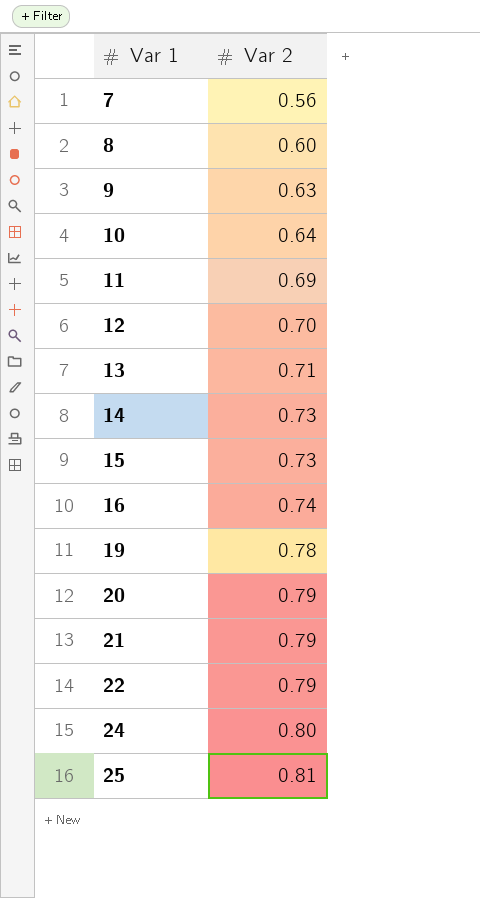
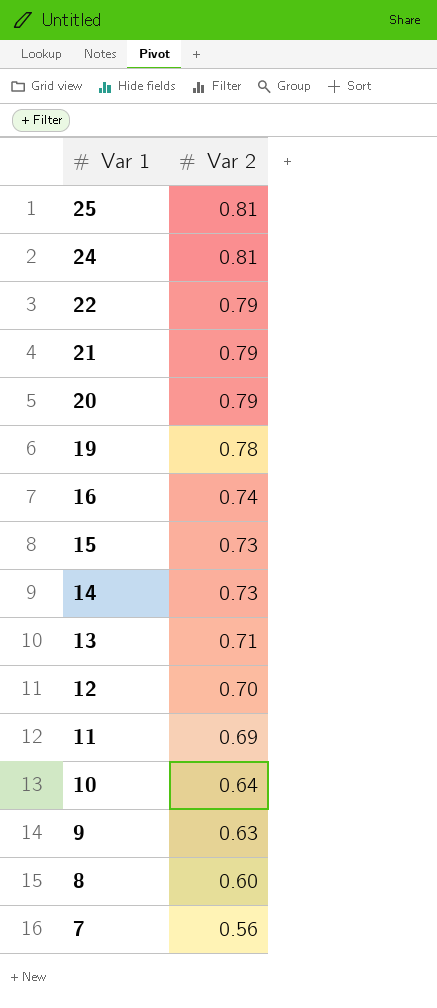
row order: Var 1 ascending -> Var 1 descending
24 | Var 2: 0.80 -> 0.81

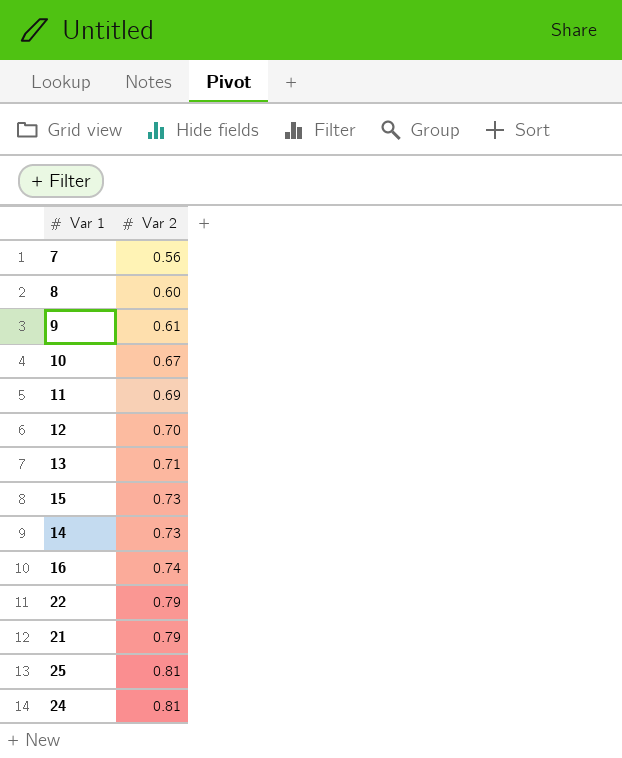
row order: Var 1 descending -> Var 2 ascending
row 20: 0.79 -> none
row 19: 0.78 -> none
9 | Var 2: 0.63 -> 0.61
10 | Var 2: 0.64 -> 0.67

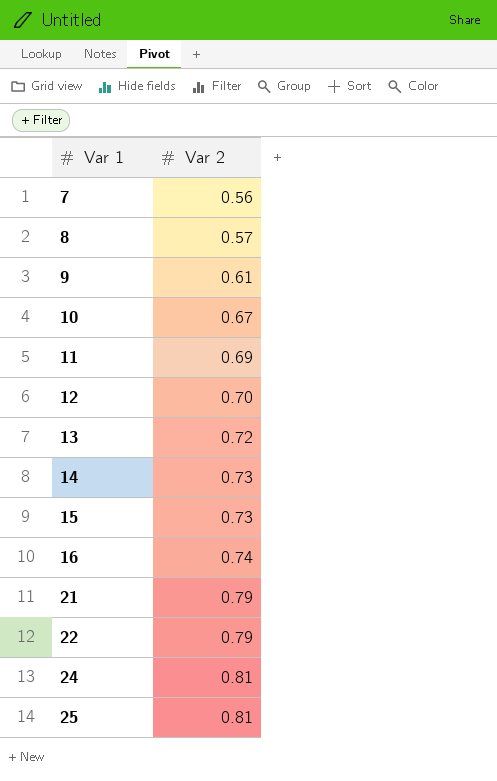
row order: Var 2 ascending -> Var 1 ascending
8 | Var 2: 0.60 -> 0.57
13 | Var 2: 0.71 -> 0.72

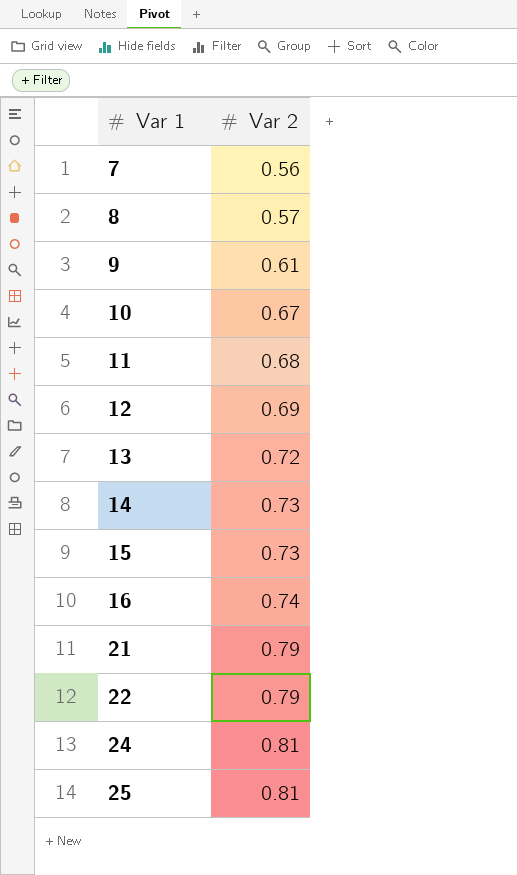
11 | Var 2: 0.69 -> 0.68
12 | Var 2: 0.70 -> 0.69

